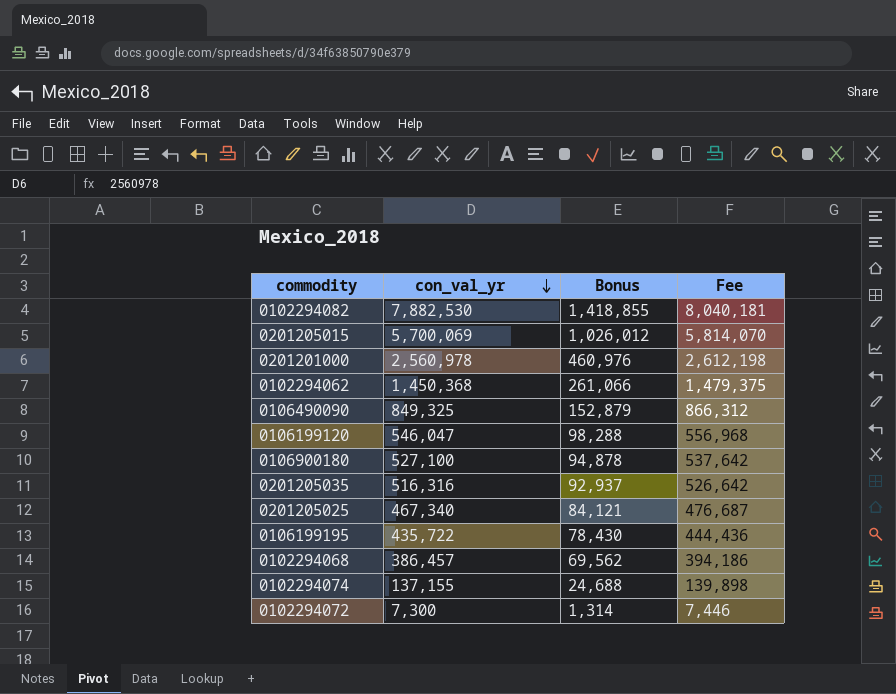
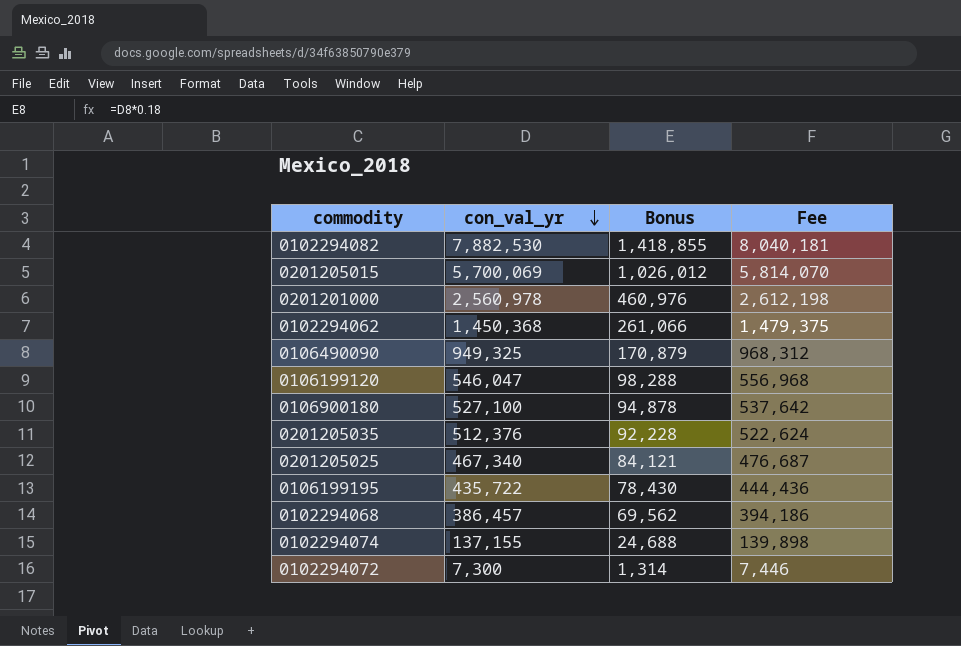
0106490090 | con_val_yr: 849,325 -> 949,325
0106490090 | Bonus: 152,879 -> 170,879
0106490090 | Fee: 866,312 -> 968,312
0201205035 | con_val_yr: 516,316 -> 512,376
0201205035 | Bonus: 92,937 -> 92,228
0201205035 | Fee: 526,642 -> 522,624

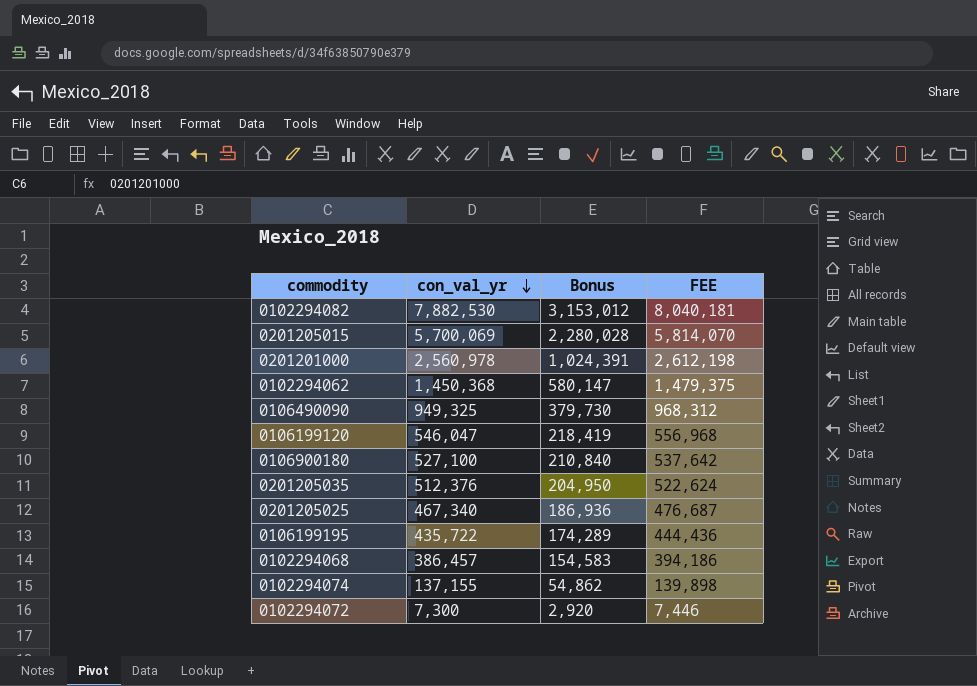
column Bonus | formula: [con_val_yr] * 0.18 -> [con_val_yr] * 0.4
column name: Fee -> FEE

